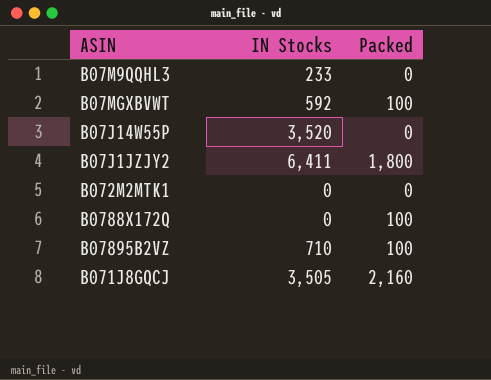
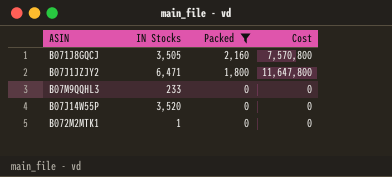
filter: none -> Packed != 100
row order: none -> Packed descending
column Cost | formula: none -> [IN Stocks] * [Packed]
B07J1JZJY2 | IN Stocks: 6,411 -> 6,471
B072M2MTK1 | IN Stocks: 0 -> 1

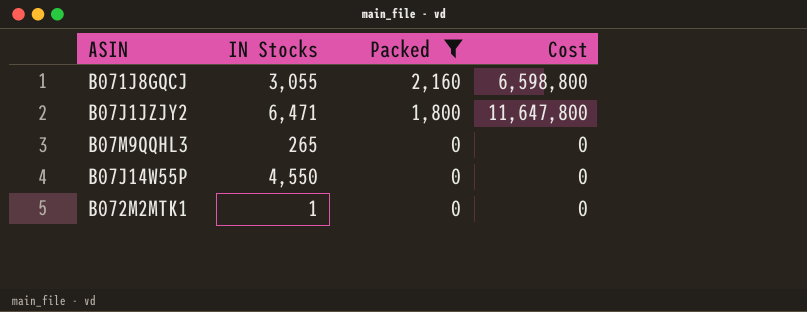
B071J8GQCJ | IN Stocks: 3,505 -> 3,055
B071J8GQCJ | Cost: 7,570,800 -> 6,598,800
B07M9QQHL3 | IN Stocks: 233 -> 265
B07J14W55P | IN Stocks: 3,520 -> 4,550

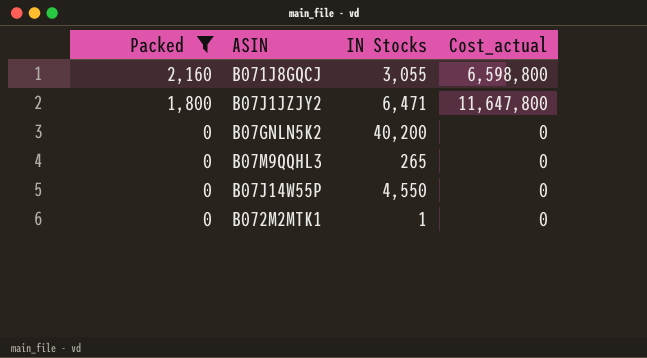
column Packed | position: 3 -> 1
column name: Cost -> Cost_actual
row B07GNLN5K2: none -> 0 | 40,200 | 0

